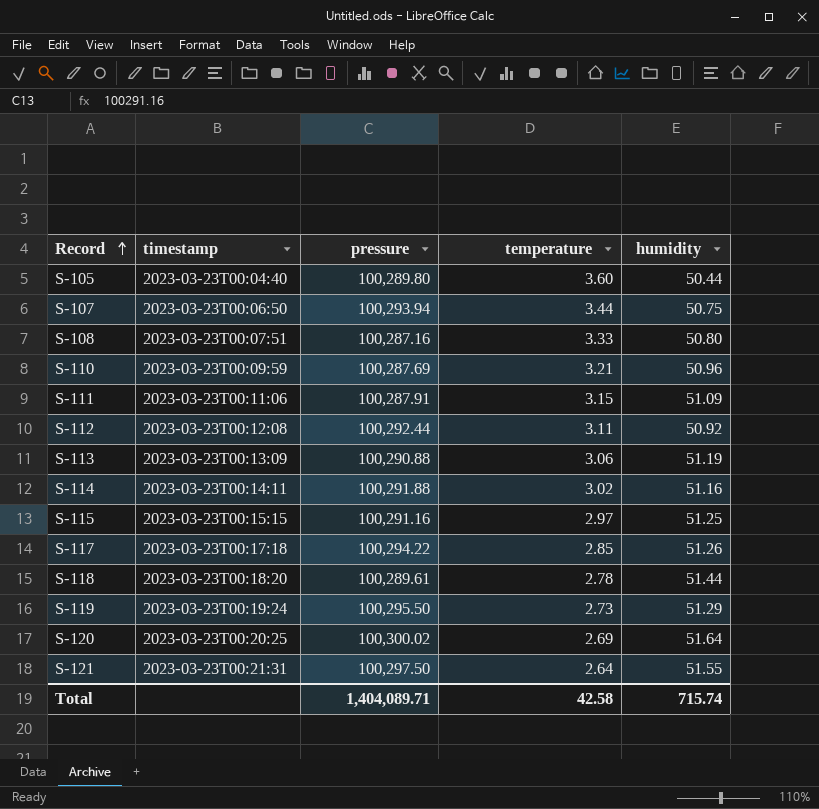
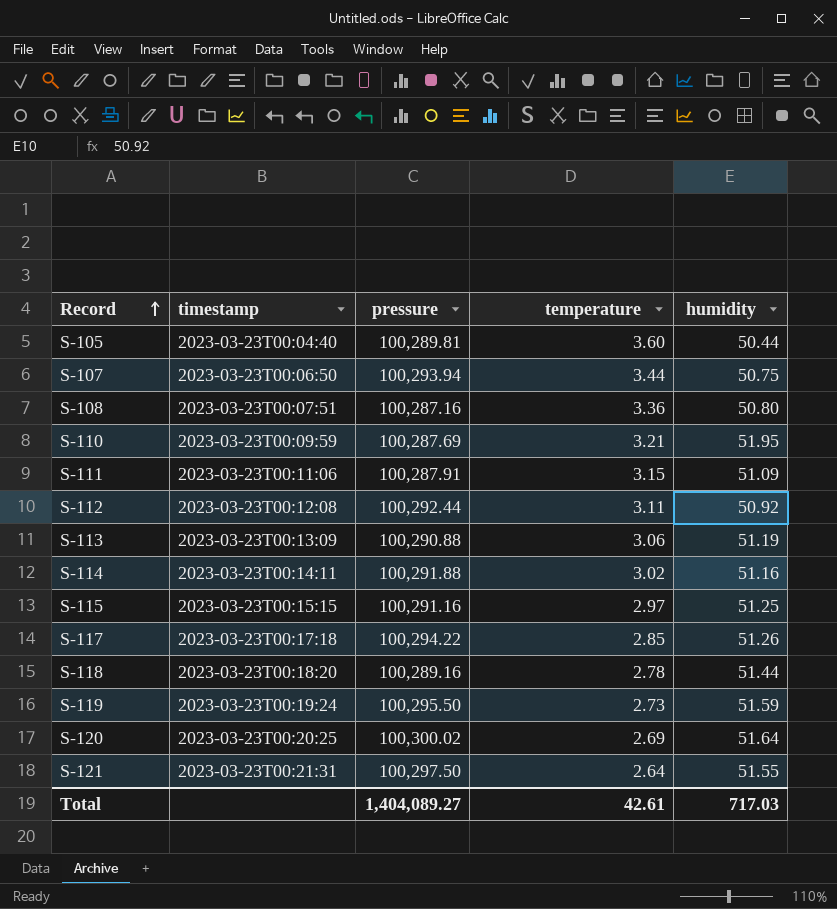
S-105 | pressure: 100,289.80 -> 100,289.81
S-108 | temperature: 3.33 -> 3.36
S-110 | humidity: 50.96 -> 51.95
S-118 | pressure: 100,289.61 -> 100,289.16
S-119 | humidity: 51.29 -> 51.59
Total | pressure: 1,404,089.71 -> 1,404,089.27
Total | temperature: 42.58 -> 42.61
Total | humidity: 715.74 -> 717.03

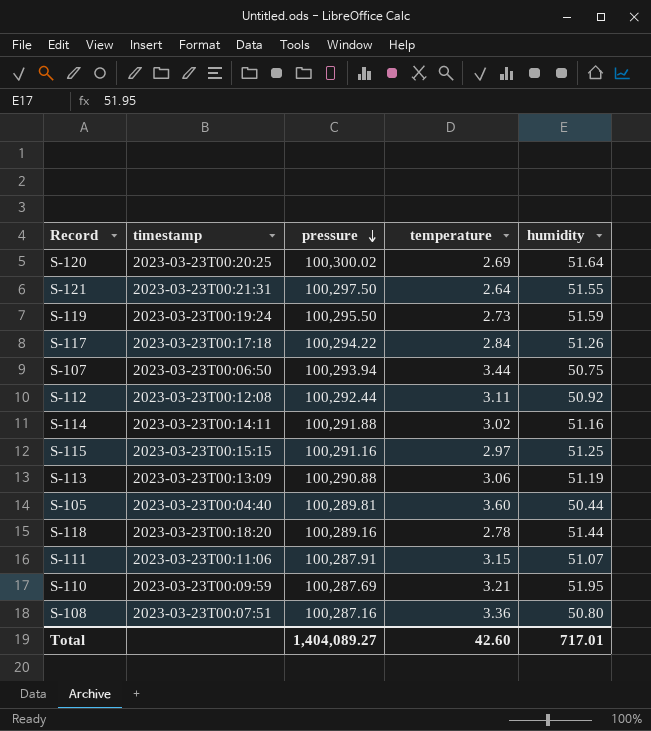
row order: Record ascending -> pressure descending
S-117 | temperature: 2.85 -> 2.84
S-111 | humidity: 51.09 -> 51.07
Total | temperature: 42.61 -> 42.60
Total | humidity: 717.03 -> 717.01

